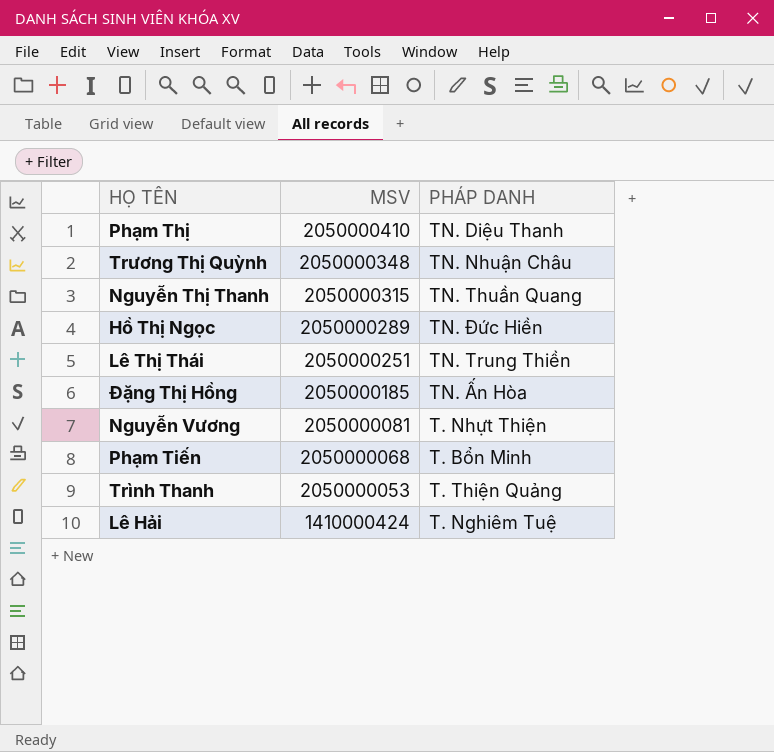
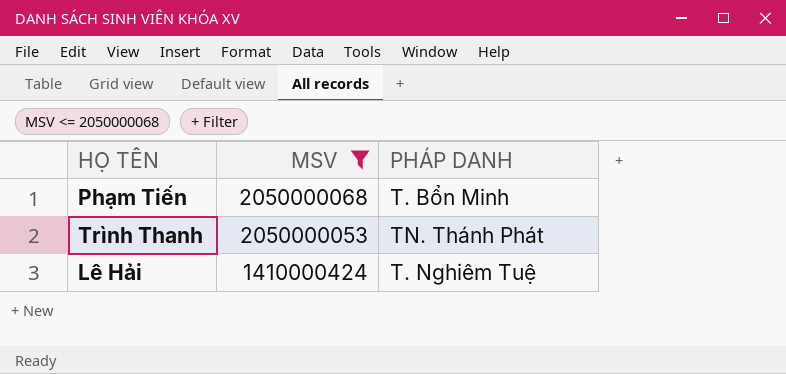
filter: none -> MSV <= 2050000068
Trình Thanh | PHÁP DANH: T. Thiện Quảng -> TN. Thánh Phát

